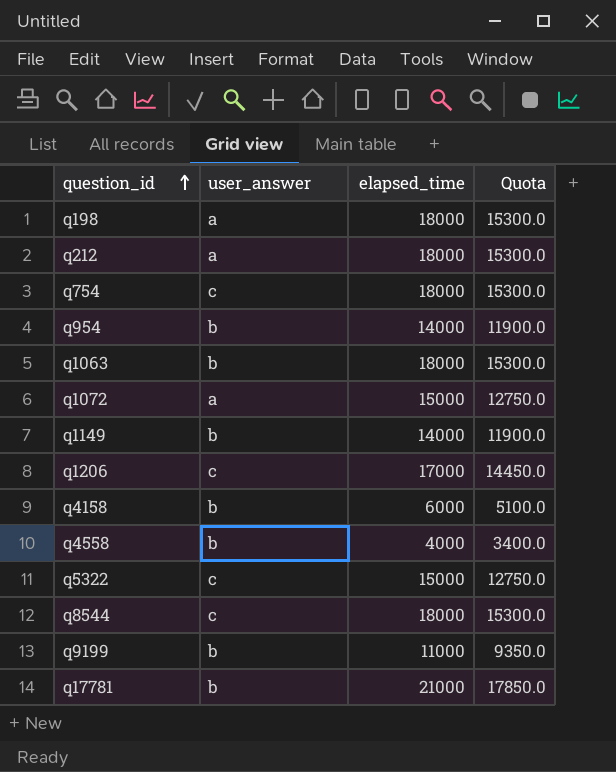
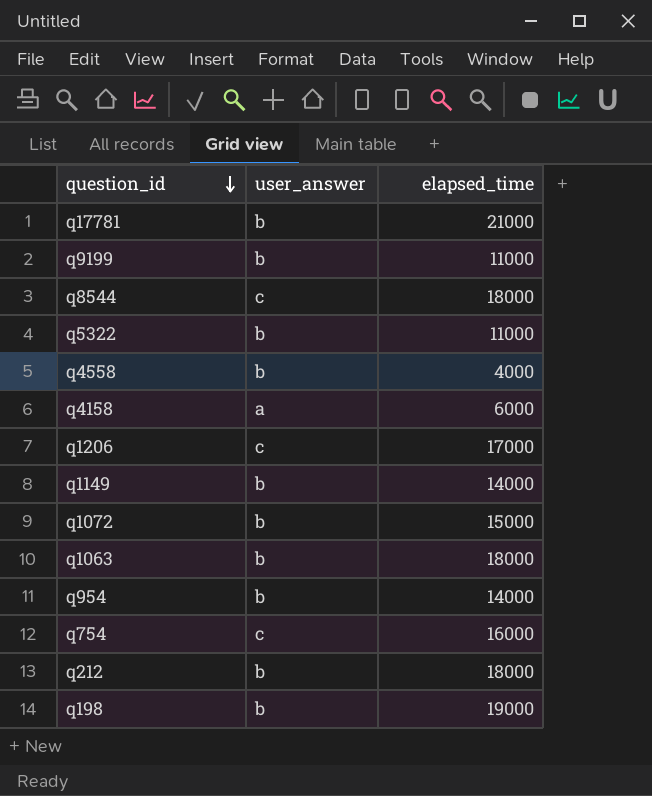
row order: question_id ascending -> question_id descending
column Quota | formula: [elapsed_time] * 0.85 -> none
q5322 | user_answer: c -> b
q5322 | elapsed_time: 15000 -> 11000
q4158 | user_answer: b -> a
q1072 | user_answer: a -> b
q754 | elapsed_time: 18000 -> 16000
q212 | user_answer: a -> b
q198 | user_answer: a -> b
q198 | elapsed_time: 18000 -> 19000

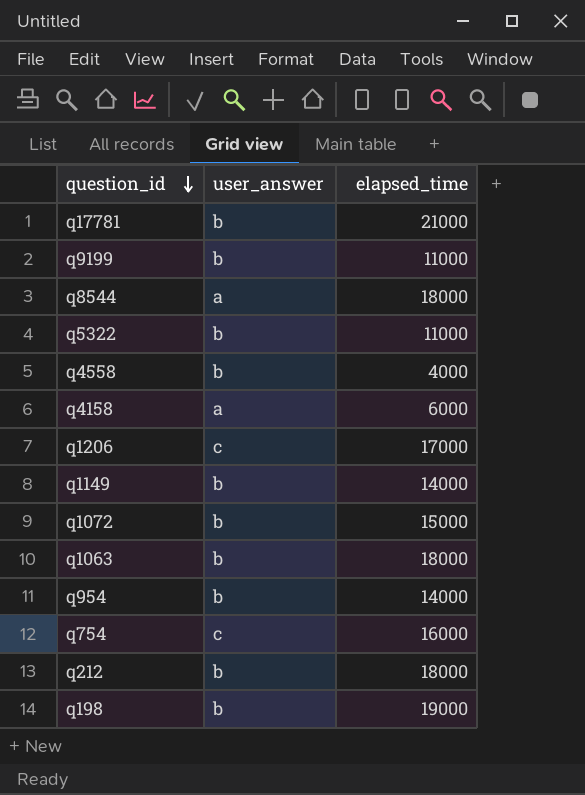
q8544 | user_answer: c -> a

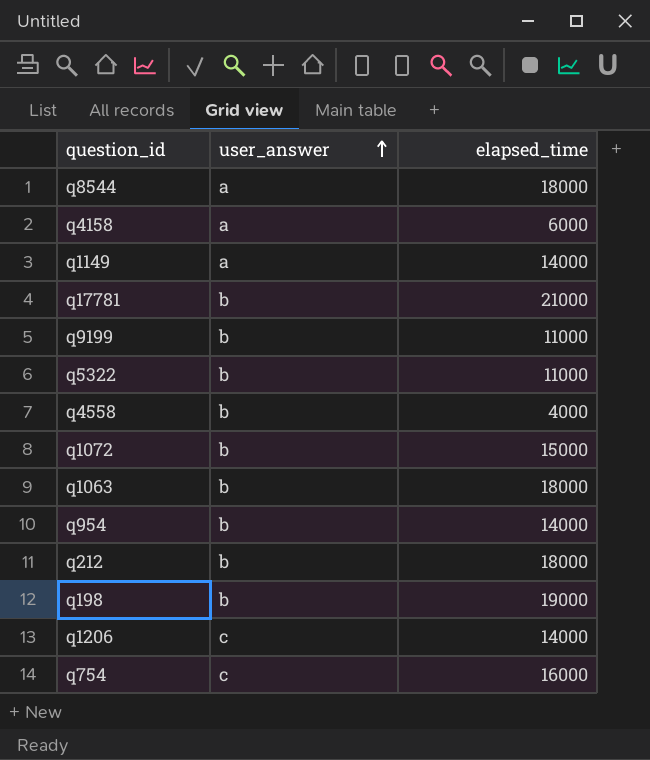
row order: question_id descending -> user_answer ascending
q1149 | user_answer: b -> a
q1206 | elapsed_time: 17000 -> 14000

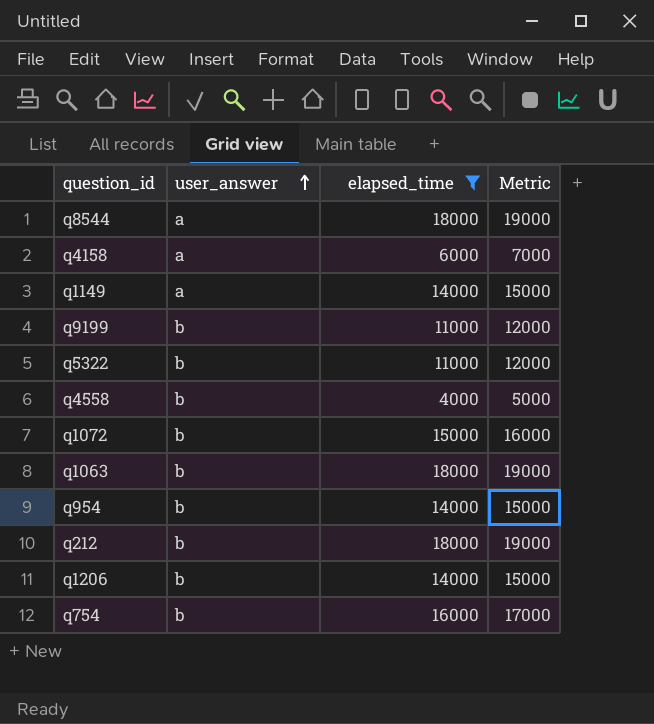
filter: none -> elapsed_time <= 18000
column Metric | formula: none -> [elapsed_time] + 1000
q1206 | user_answer: c -> b
q754 | user_answer: c -> b

